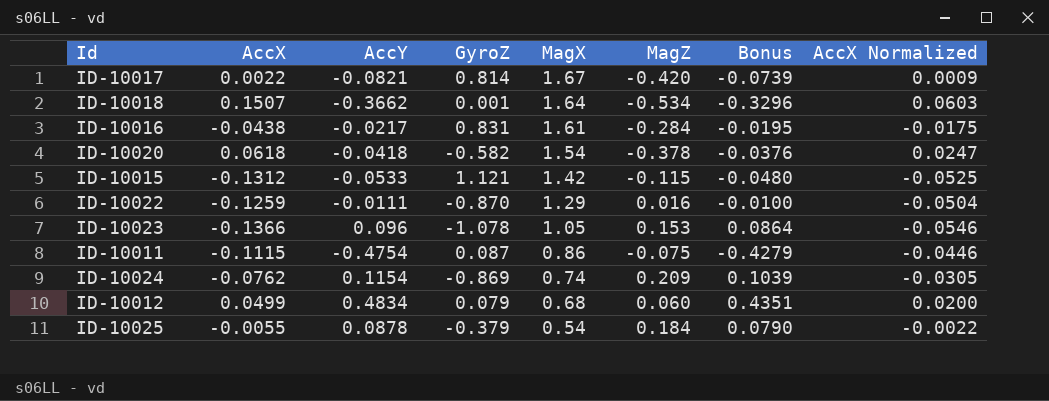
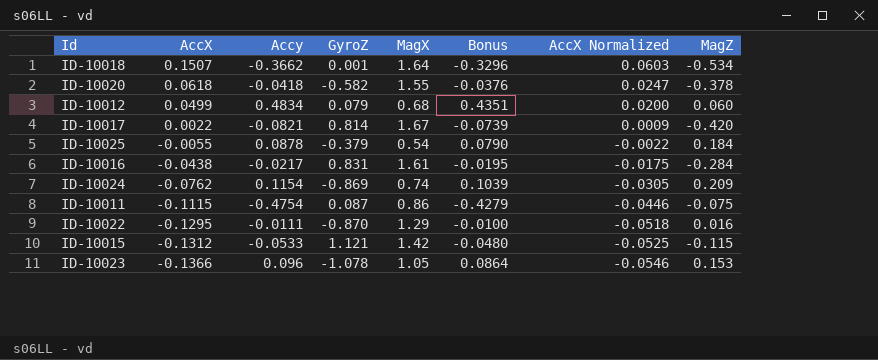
row order: MagX descending -> AccX descending
column name: AccY -> Accy
column MagZ | position: 6 -> 8
ID-10020 | MagX: 1.54 -> 1.55
ID-10022 | AccX: -0.1259 -> -0.1295
ID-10022 | AccX Normalized: -0.0504 -> -0.0518

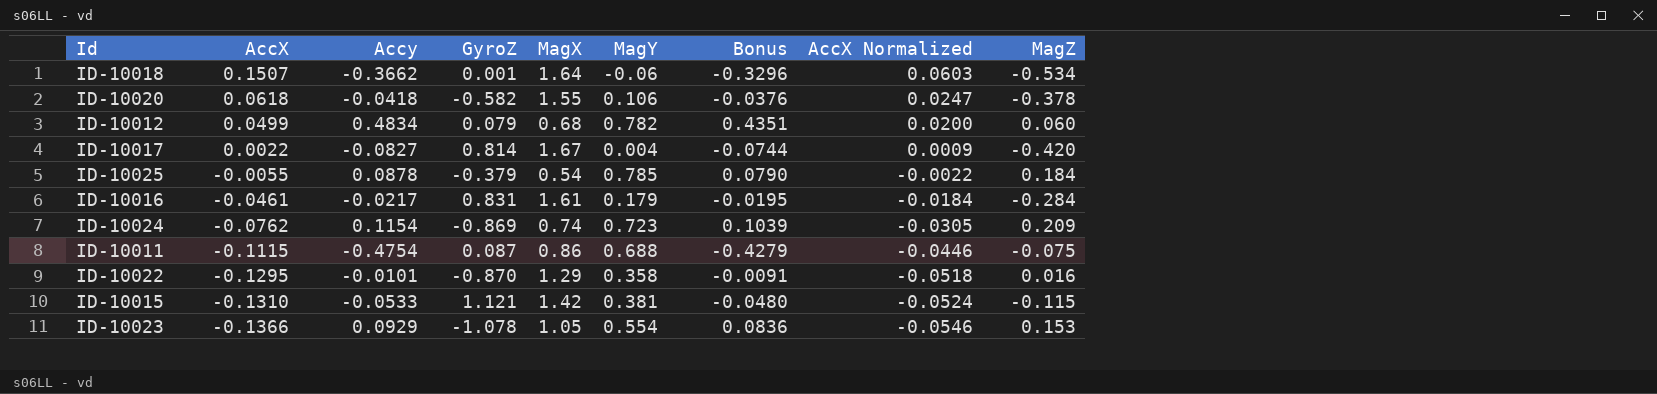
column MagY | position: none -> 6
ID-10017 | Accy: -0.0821 -> -0.0827
ID-10017 | Bonus: -0.0739 -> -0.0744
ID-10016 | AccX: -0.0438 -> -0.0461
ID-10016 | AccX Normalized: -0.0175 -> -0.0184
ID-10022 | Accy: -0.0111 -> -0.0101
ID-10022 | Bonus: -0.0100 -> -0.0091
ID-10015 | AccX: -0.1312 -> -0.1310
ID-10015 | AccX Normalized: -0.0525 -> -0.0524
ID-10023 | Accy: 0.096 -> 0.0929
ID-10023 | Bonus: 0.0864 -> 0.0836

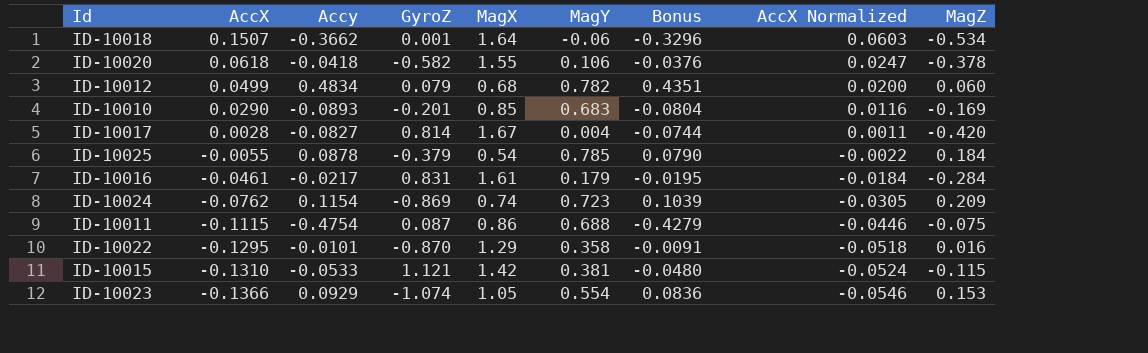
row ID-10010: none -> 0.0290 | -0.0893 | -0.201 | 0.85 | 0.683 | -0.0804 | 0.0116 | -0.169
ID-10017 | AccX: 0.0022 -> 0.0028
ID-10017 | AccX Normalized: 0.0009 -> 0.0011
ID-10023 | GyroZ: -1.078 -> -1.074

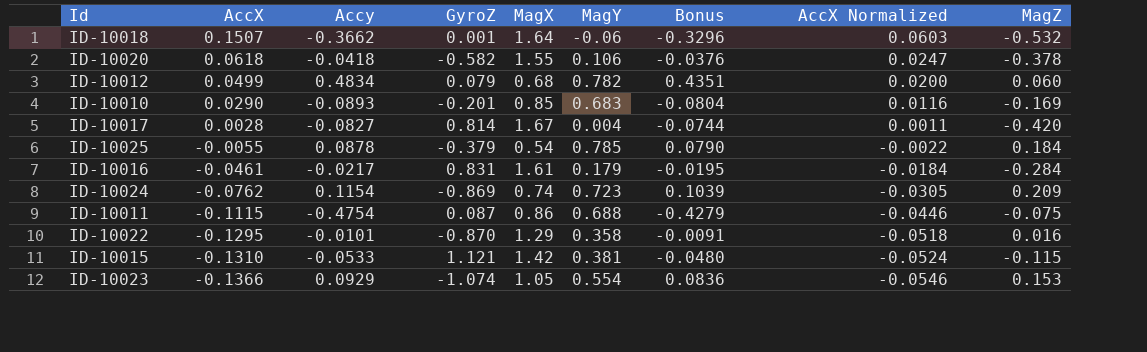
ID-10018 | MagZ: -0.534 -> -0.532

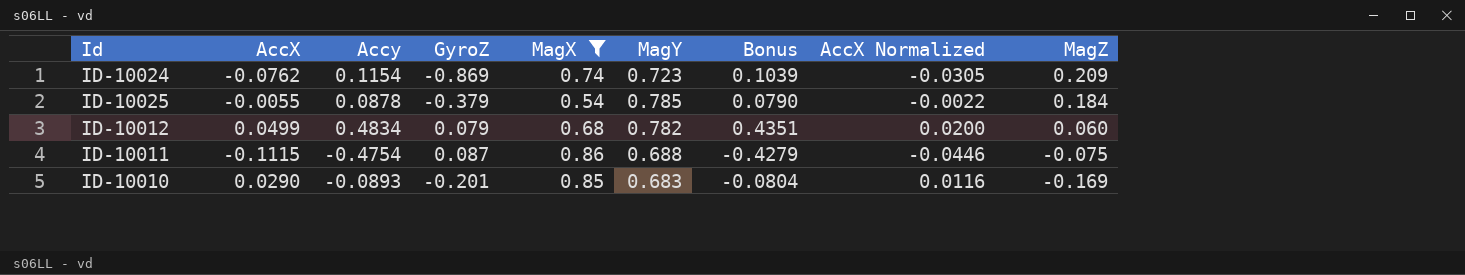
filter: none -> MagX <= 0.86
row order: AccX descending -> MagZ descending

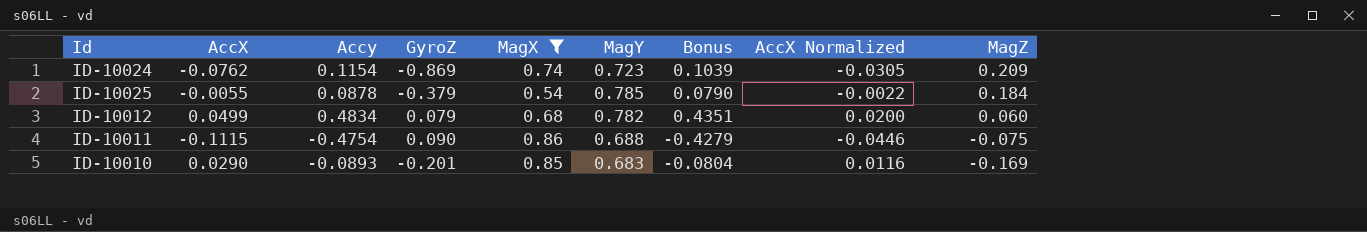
ID-10011 | GyroZ: 0.087 -> 0.090

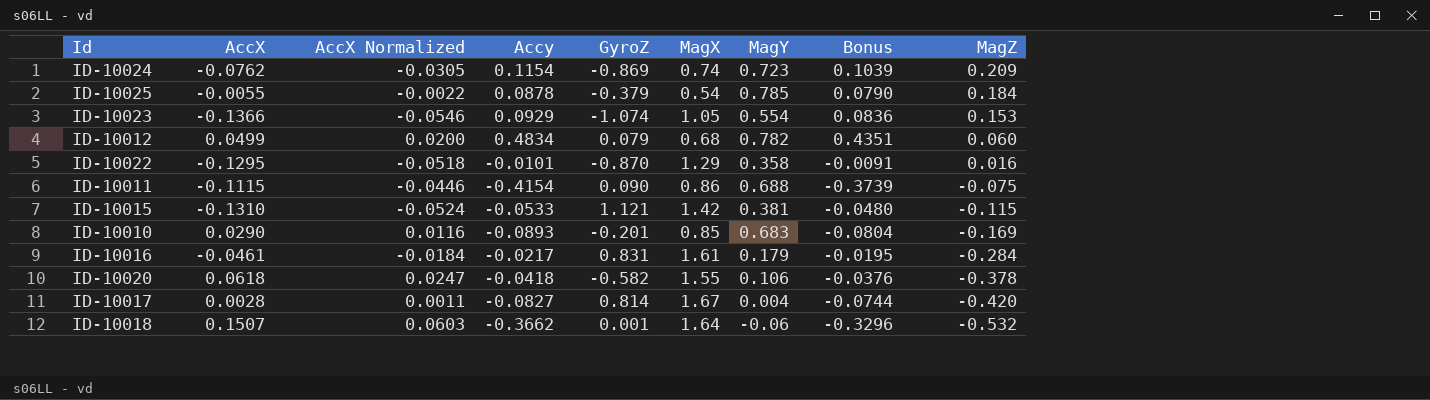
filter: MagX <= 0.86 -> none
column AccX Normalized | position: 8 -> 3
ID-10011 | Accy: -0.4754 -> -0.4154
ID-10011 | Bonus: -0.4279 -> -0.3739

